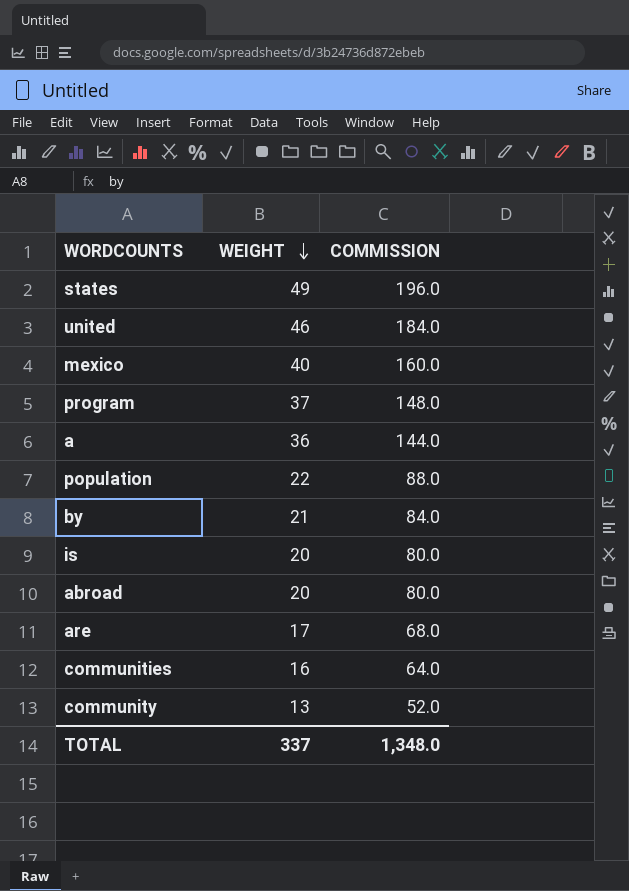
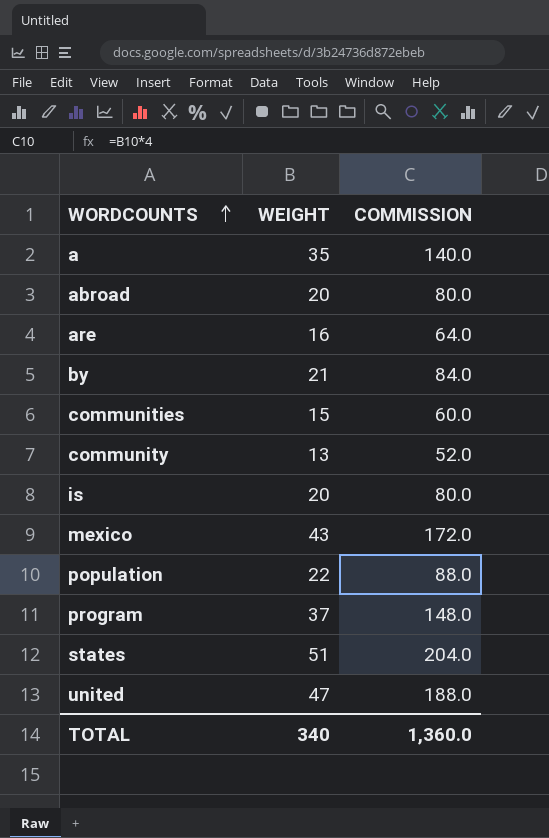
row order: WEIGHT descending -> WORDCOUNTS ascending
a | WEIGHT: 36 -> 35
a | COMMISSION: 144.0 -> 140.0
are | WEIGHT: 17 -> 16
are | COMMISSION: 68.0 -> 64.0
communities | WEIGHT: 16 -> 15
communities | COMMISSION: 64.0 -> 60.0
mexico | WEIGHT: 40 -> 43
mexico | COMMISSION: 160.0 -> 172.0
states | WEIGHT: 49 -> 51
states | COMMISSION: 196.0 -> 204.0
united | WEIGHT: 46 -> 47
united | COMMISSION: 184.0 -> 188.0
TOTAL | WEIGHT: 337 -> 340
TOTAL | COMMISSION: 1,348.0 -> 1,360.0

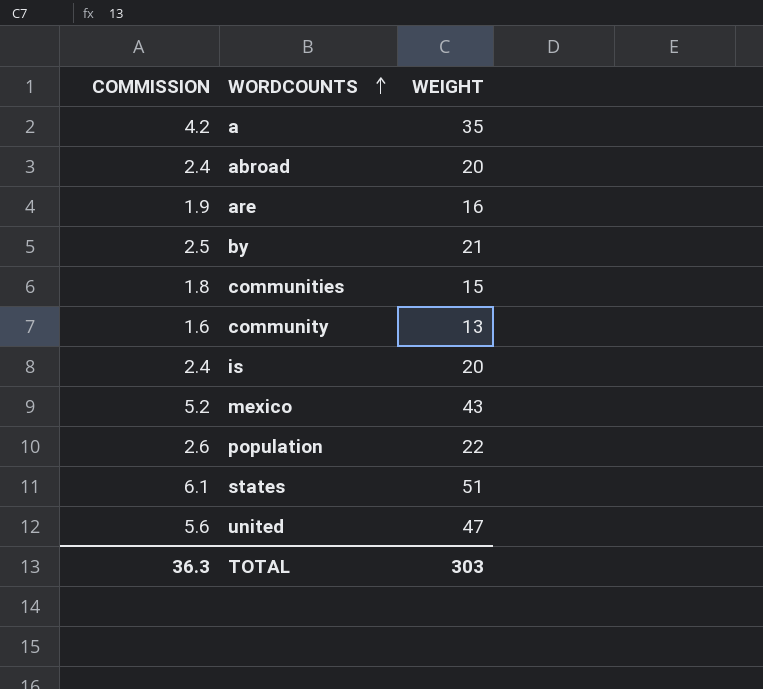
column COMMISSION | formula: [WEIGHT] * 4 -> [WEIGHT] * 0.12
column COMMISSION | position: 3 -> 1
row program: 37 | 148.0 -> none
TOTAL | COMMISSION: 1,360.0 -> 36.3
TOTAL | WEIGHT: 340 -> 303

